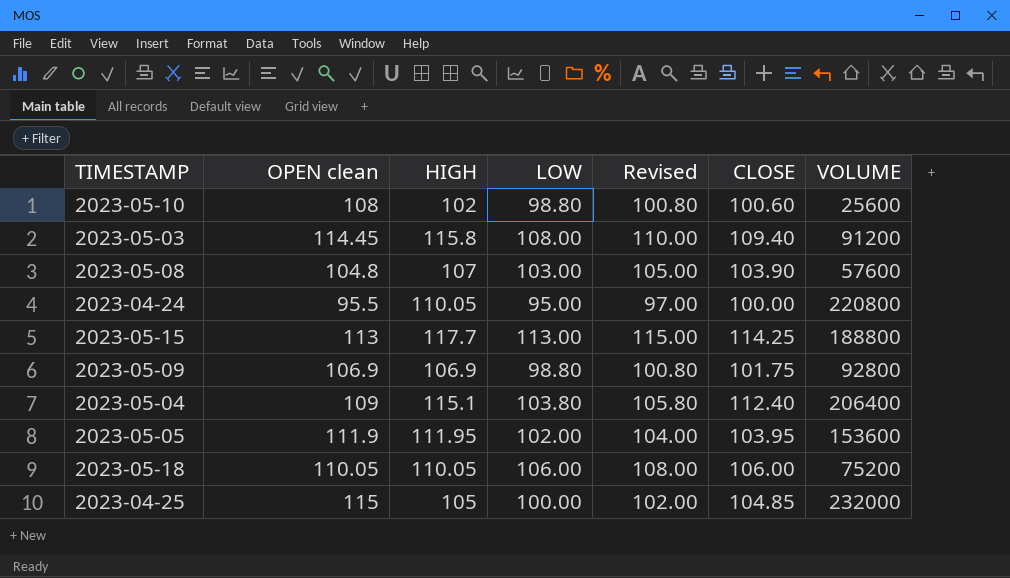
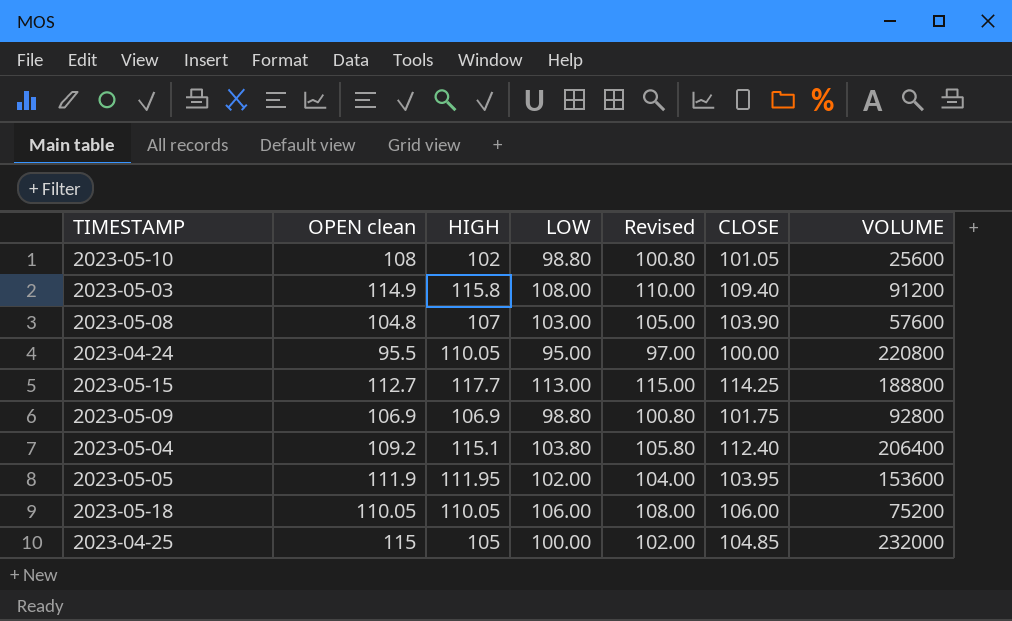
2023-05-10 | CLOSE: 100.60 -> 101.05
2023-05-03 | OPEN clean: 114.45 -> 114.9
2023-05-15 | OPEN clean: 113 -> 112.7
2023-05-04 | OPEN clean: 109 -> 109.2

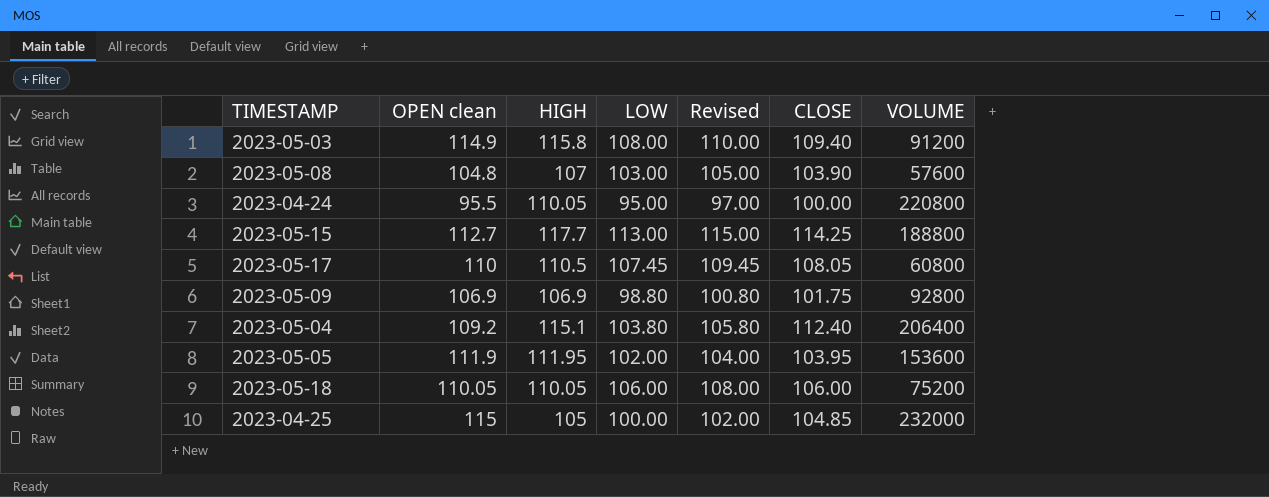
row 2023-05-10: 108 | 102 | 98.80 | 100.80 | 101.05 | 25600 -> none
row 2023-05-17: none -> 110 | 110.5 | 107.45 | 109.45 | 108.05 | 60800

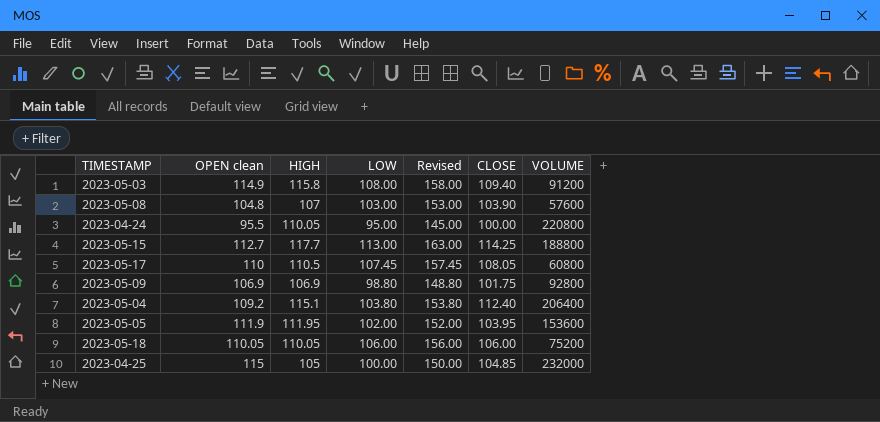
column Revised | formula: [LOW] + 2 -> [LOW] + 50

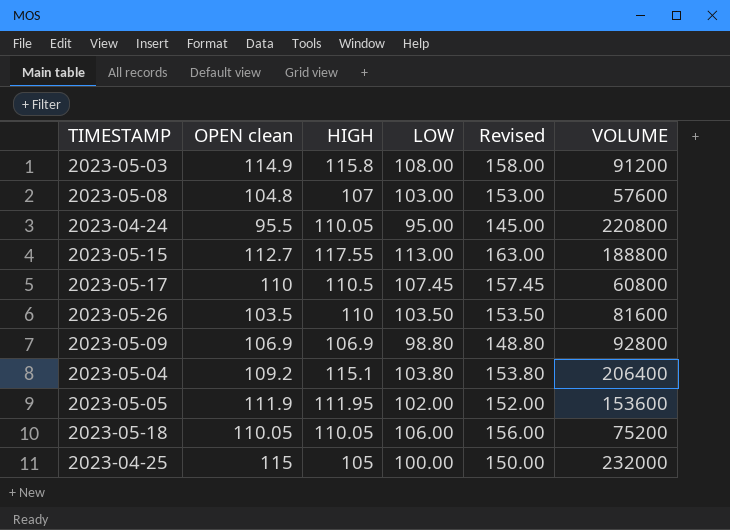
column CLOSE | position: 6 -> none
2023-05-15 | HIGH: 117.7 -> 117.55
row 2023-05-26: none -> 103.5 | 110 | 103.50 | 153.50 | 81600

